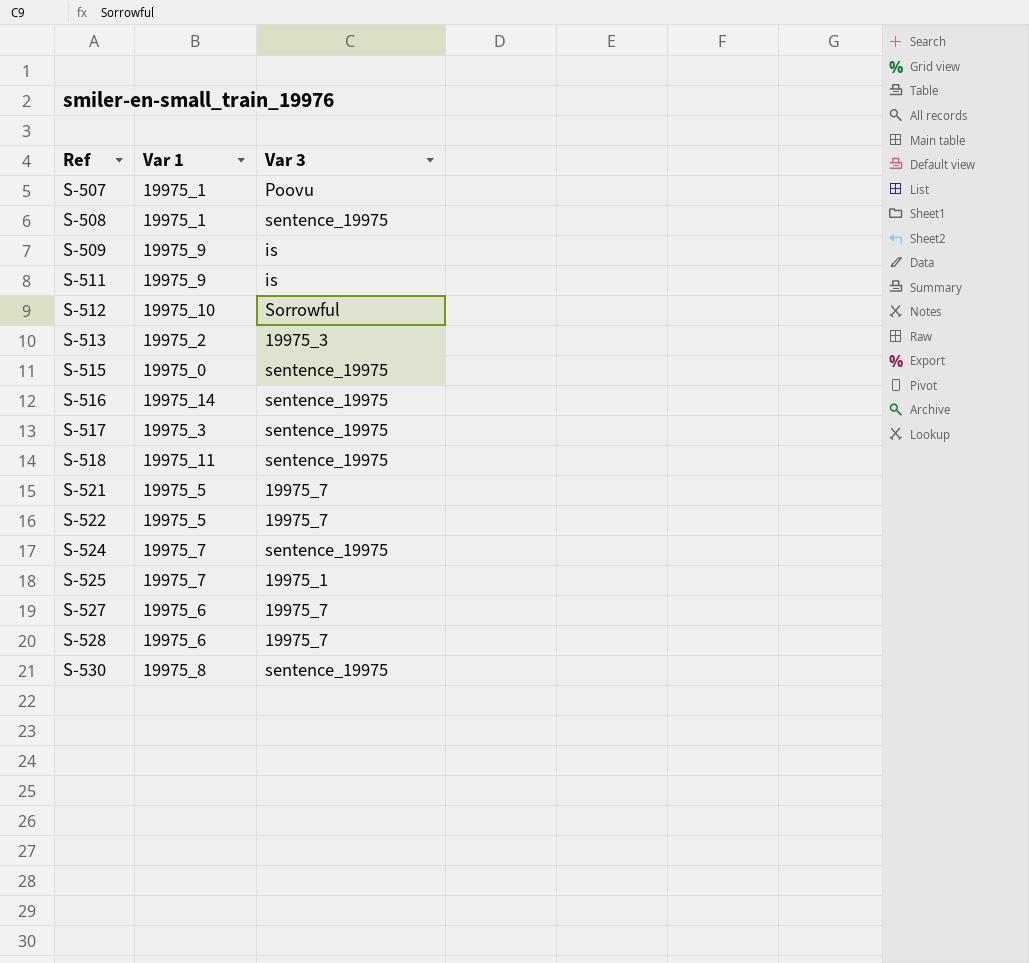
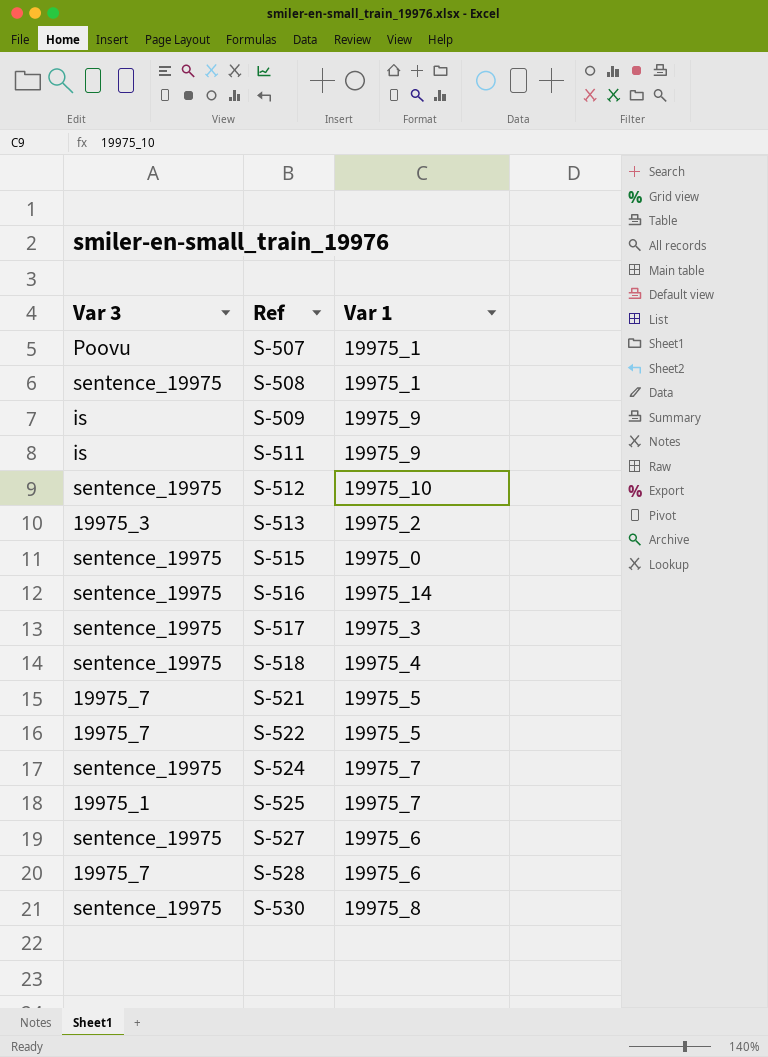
column Var 3 | position: 3 -> 1
S-512 | Var 3: Sorrowful -> sentence_19975
S-518 | Var 1: 19975_11 -> 19975_4
S-527 | Var 3: 19975_7 -> sentence_19975

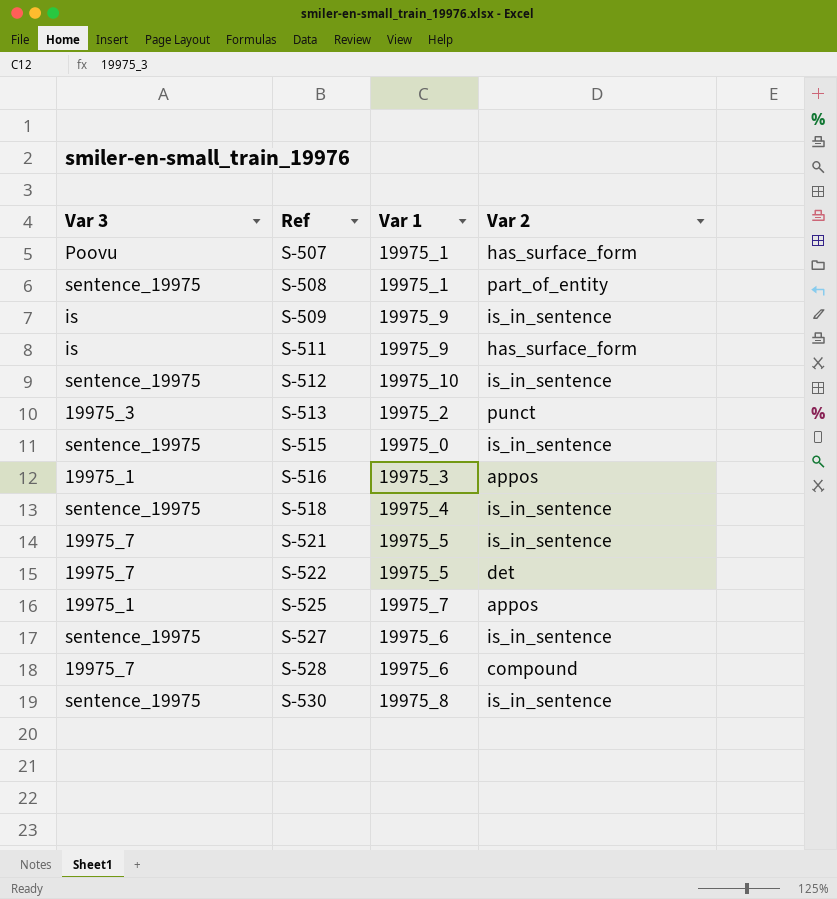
column Var 2 | position: none -> 4
row S-517: sentence_19975 | 19975_3 -> none
row S-524: sentence_19975 | 19975_7 -> none
S-516 | Var 3: sentence_19975 -> 19975_1
S-516 | Var 1: 19975_14 -> 19975_3

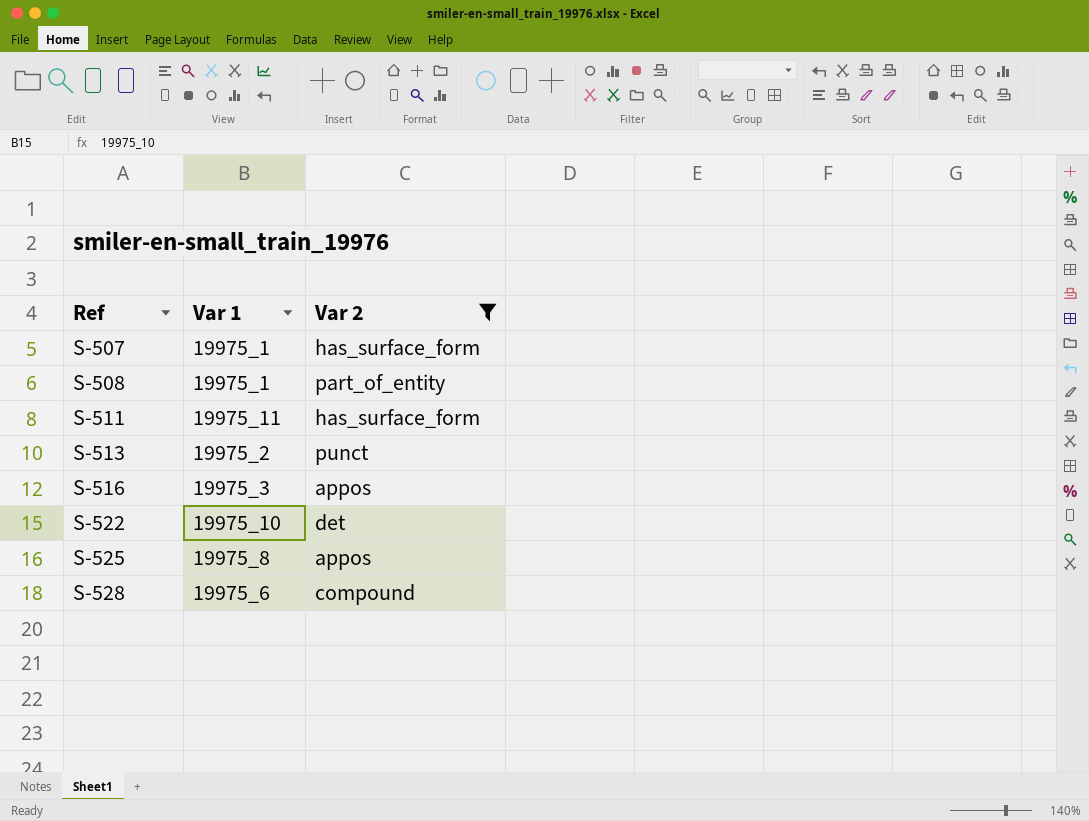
filter: none -> Var 2 != is_in_sentence
column Var 3 | position: 1 -> none
S-511 | Var 1: 19975_9 -> 19975_11
S-522 | Var 1: 19975_5 -> 19975_10
S-525 | Var 1: 19975_7 -> 19975_8

